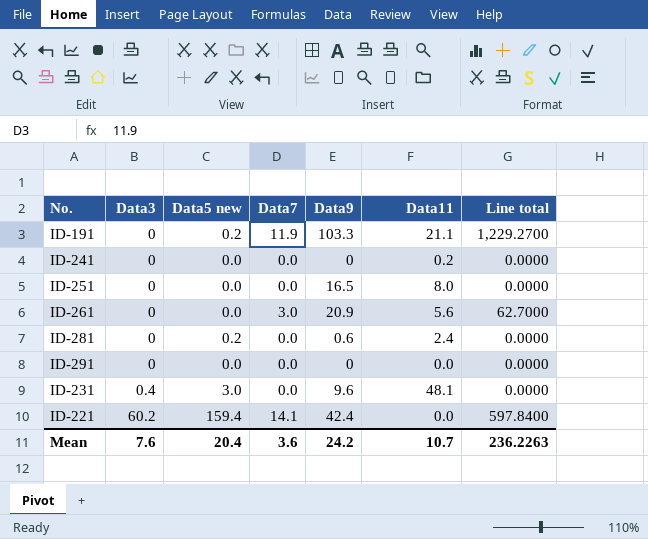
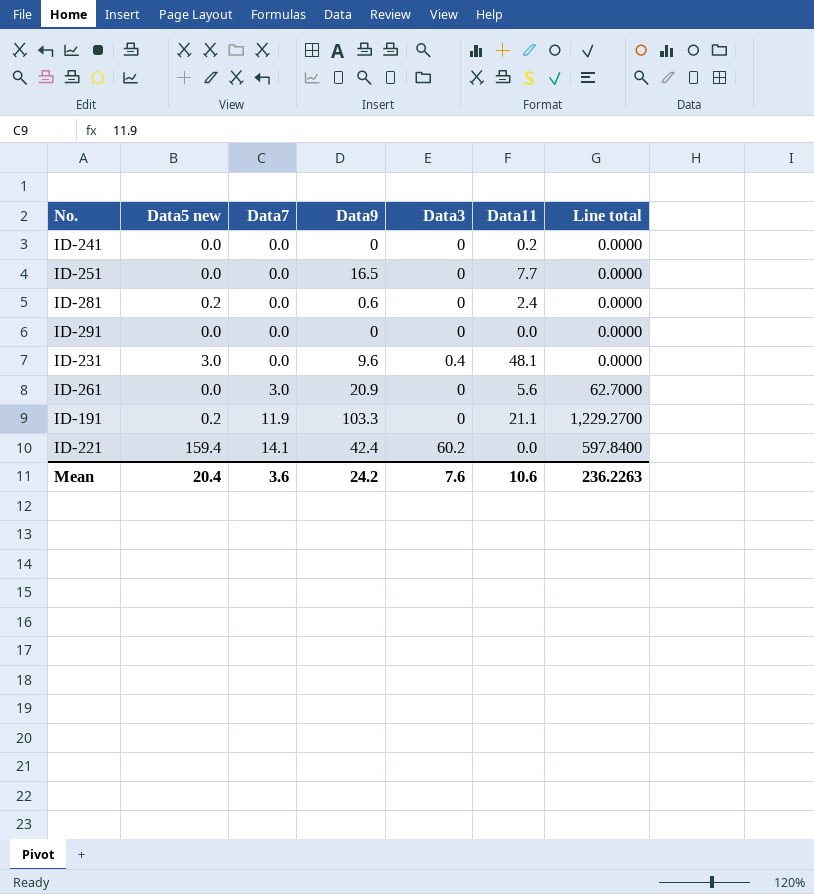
row order: Data3 ascending -> Data7 ascending
column Data3 | position: 2 -> 5
ID-251 | Data11: 8.0 -> 7.7
Mean | Data11: 10.7 -> 10.6

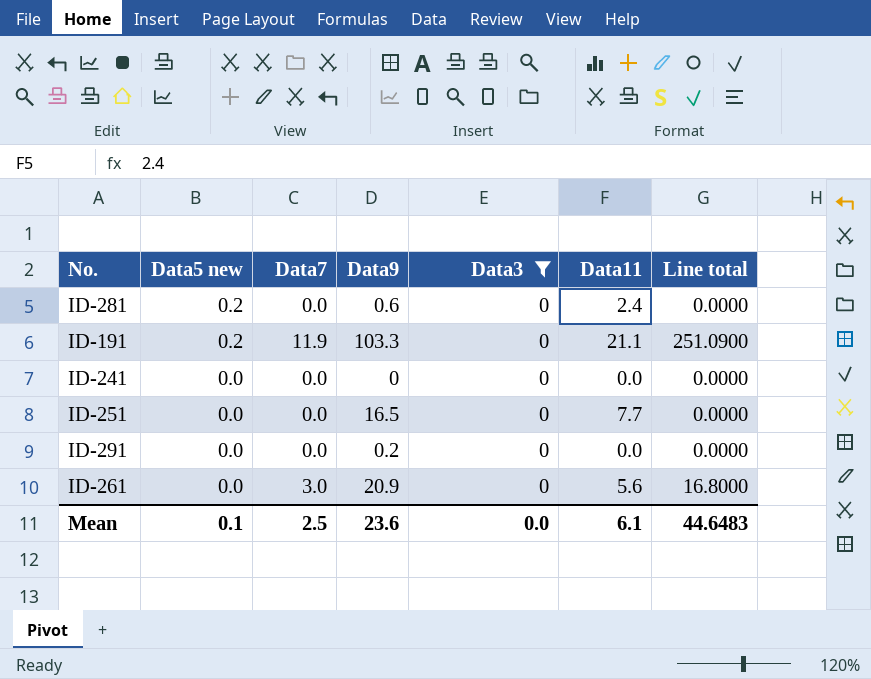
filter: none -> Data3 = 0
row order: Data7 ascending -> Data5 new descending
column Line total | formula: [Data7] * [Data9] -> [Data7] * [Data11]
ID-241 | Data11: 0.2 -> 0.0
ID-291 | Data9: 0 -> 0.2
Mean | Data5 new: 20.4 -> 0.1
Mean | Data7: 3.6 -> 2.5
Mean | Data9: 24.2 -> 23.6
Mean | Data3: 7.6 -> 0.0
Mean | Data11: 10.6 -> 6.1
Mean | Line total: 236.2263 -> 44.6483

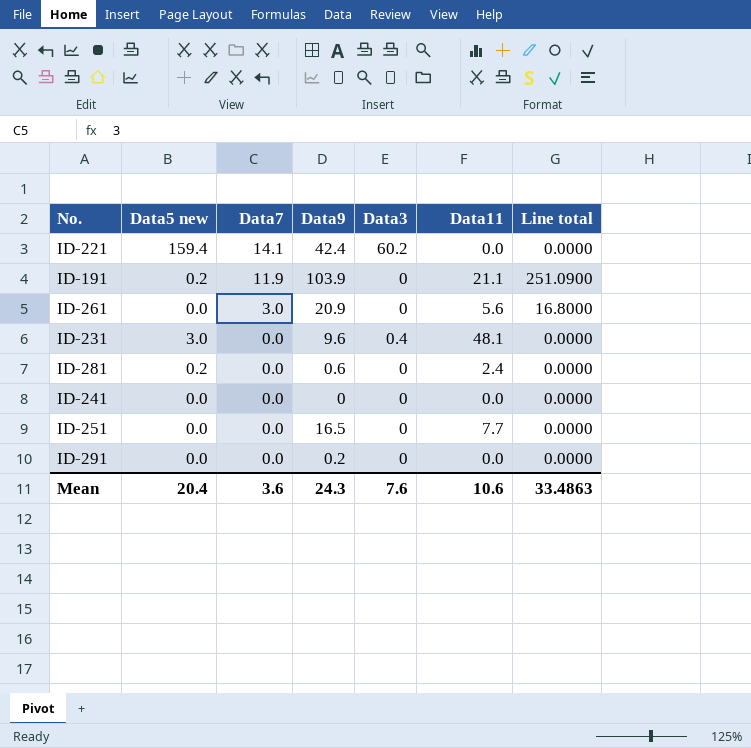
filter: Data3 = 0 -> none
row order: Data5 new descending -> Data7 descending
ID-191 | Data9: 103.3 -> 103.9
Mean | Data5 new: 0.1 -> 20.4
Mean | Data7: 2.5 -> 3.6
Mean | Data9: 23.6 -> 24.3
Mean | Data3: 0.0 -> 7.6
Mean | Data11: 6.1 -> 10.6
Mean | Line total: 44.6483 -> 33.4863

